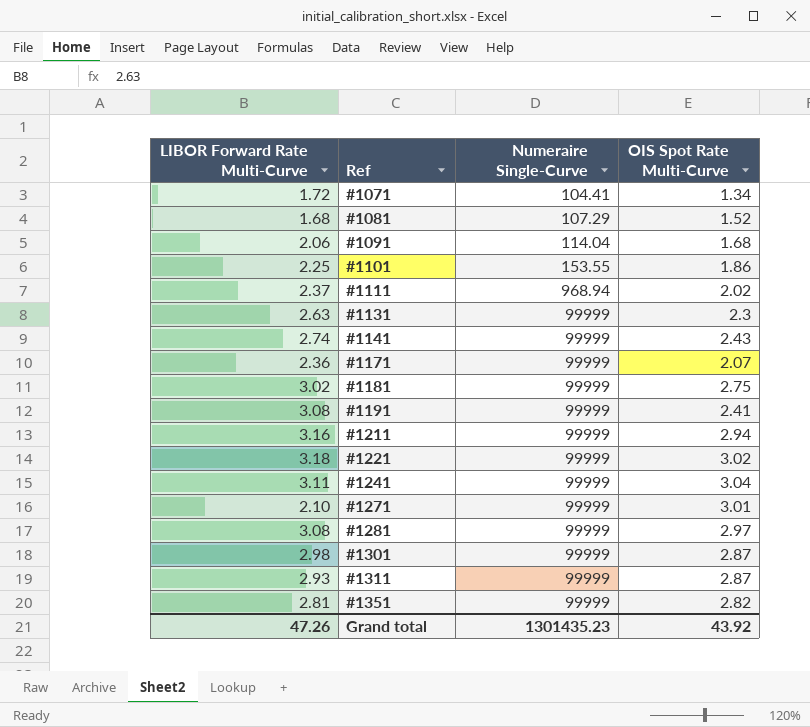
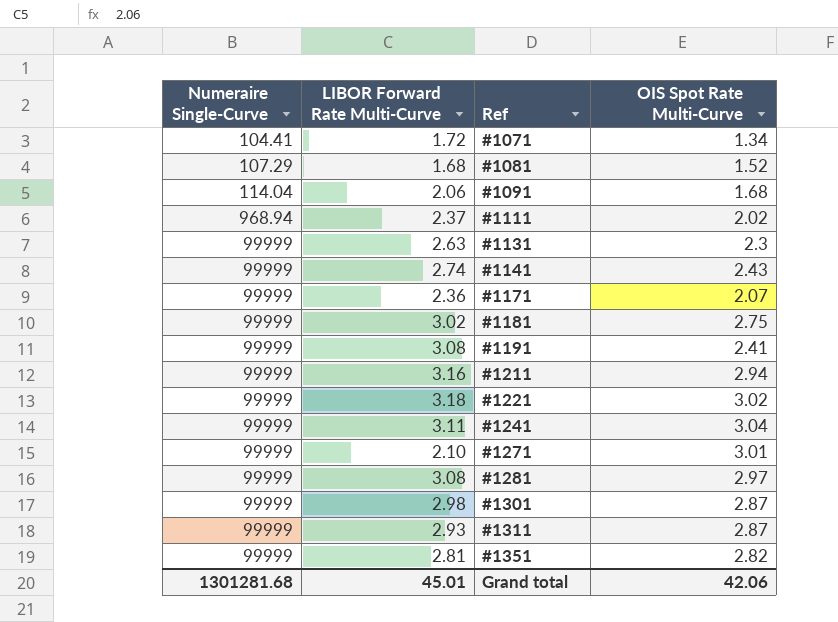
column Numeraire Single-Curve | position: 3 -> 1
row #1101: 2.25 | 153.55 | 1.86 -> none
Grand total | Numeraire Single-Curve: 1301435.23 -> 1301281.68
Grand total | LIBOR Forward Rate Multi-Curve: 47.26 -> 45.01
Grand total | OIS Spot Rate Multi-Curve: 43.92 -> 42.06

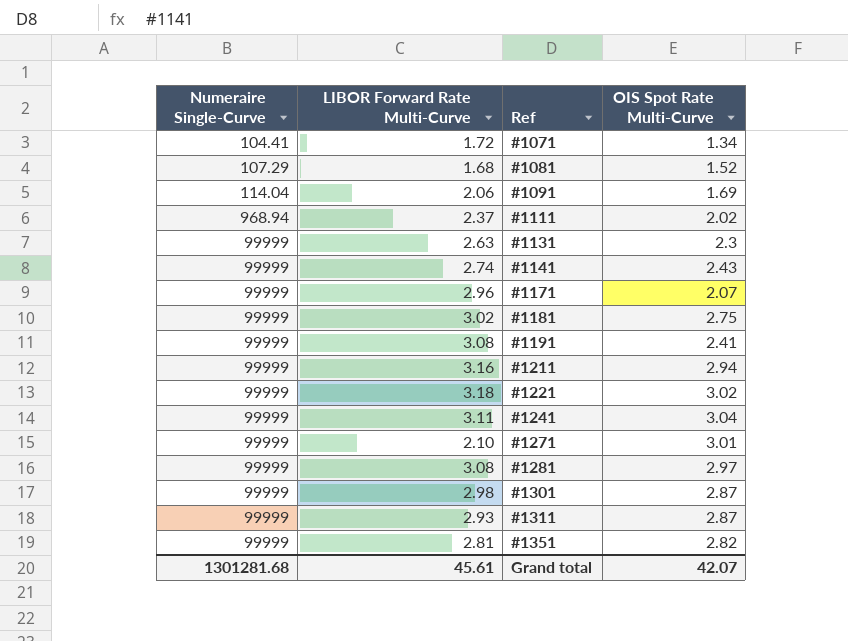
#1091 | OIS Spot Rate Multi-Curve: 1.68 -> 1.69
#1171 | LIBOR Forward Rate Multi-Curve: 2.36 -> 2.96
Grand total | LIBOR Forward Rate Multi-Curve: 45.01 -> 45.61
Grand total | OIS Spot Rate Multi-Curve: 42.06 -> 42.07

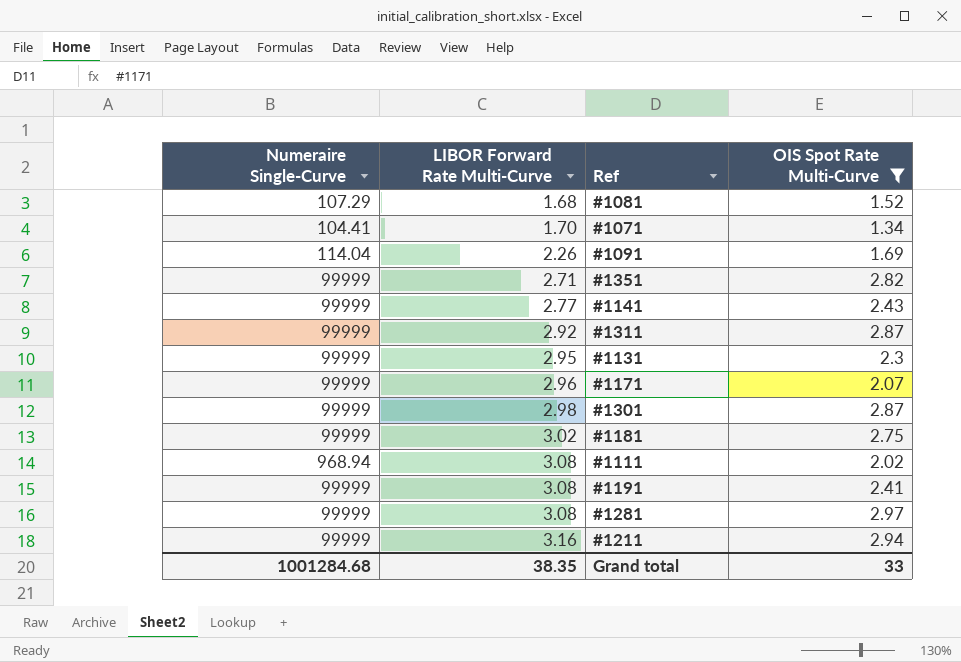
filter: none -> OIS Spot Rate Multi-Curve <= 2.97
row order: Numeraire Single-Curve ascending -> LIBOR Forward Rate Multi-Curve ascending
#1071 | LIBOR Forward Rate Multi-Curve: 1.72 -> 1.70
#1091 | LIBOR Forward Rate Multi-Curve: 2.06 -> 2.26
#1351 | LIBOR Forward Rate Multi-Curve: 2.81 -> 2.71
#1141 | LIBOR Forward Rate Multi-Curve: 2.74 -> 2.77
#1311 | LIBOR Forward Rate Multi-Curve: 2.93 -> 2.92
#1131 | LIBOR Forward Rate Multi-Curve: 2.63 -> 2.95
#1111 | LIBOR Forward Rate Multi-Curve: 2.37 -> 3.08
Grand total | Numeraire Single-Curve: 1301281.68 -> 1001284.68
Grand total | LIBOR Forward Rate Multi-Curve: 45.61 -> 38.35
Grand total | OIS Spot Rate Multi-Curve: 42.07 -> 33

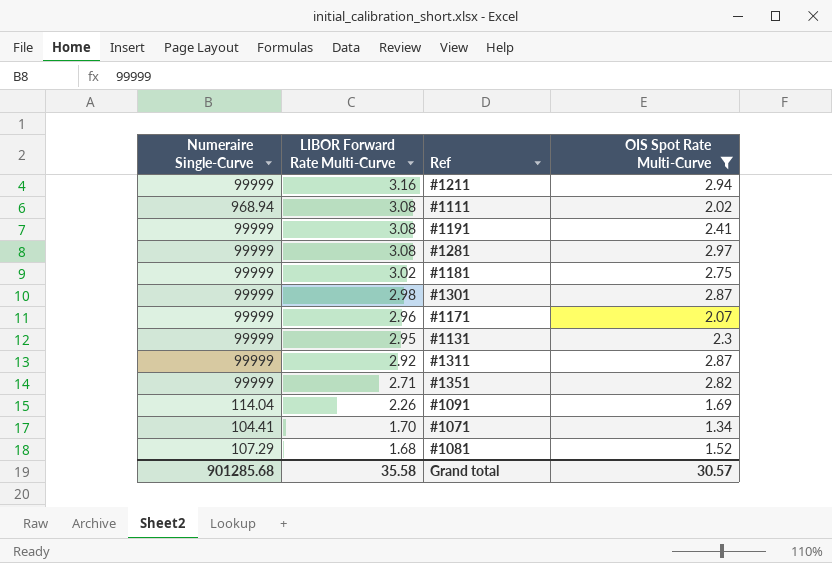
row order: LIBOR Forward Rate Multi-Curve ascending -> LIBOR Forward Rate Multi-Curve descending
row #1141: 99999 | 2.77 | 2.43 -> none
Grand total | Numeraire Single-Curve: 1001284.68 -> 901285.68
Grand total | LIBOR Forward Rate Multi-Curve: 38.35 -> 35.58
Grand total | OIS Spot Rate Multi-Curve: 33 -> 30.57

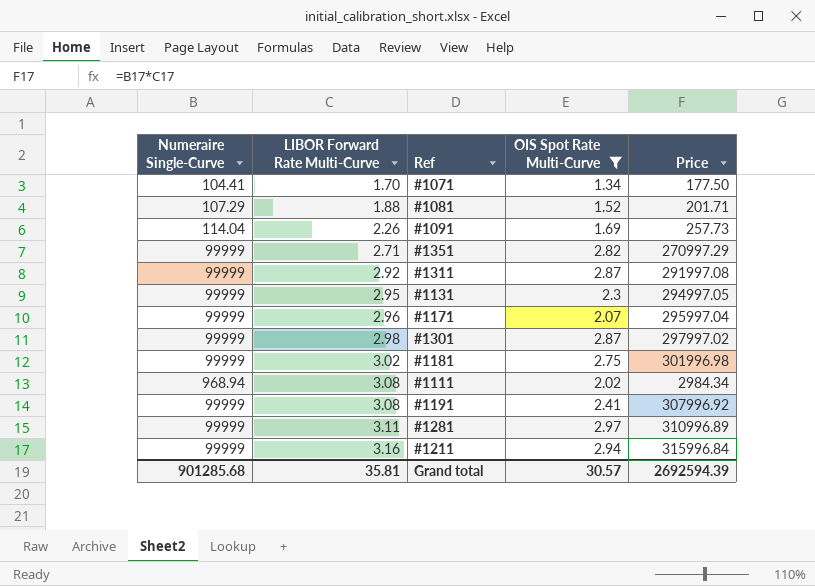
row order: LIBOR Forward Rate Multi-Curve descending -> LIBOR Forward Rate Multi-Curve ascending
column Price | formula: none -> [Numeraire Single-Curve] * [LIBOR Forward Rate Multi-Curve]
#1081 | LIBOR Forward Rate Multi-Curve: 1.68 -> 1.88
#1281 | LIBOR Forward Rate Multi-Curve: 3.08 -> 3.11
Grand total | LIBOR Forward Rate Multi-Curve: 35.58 -> 35.81

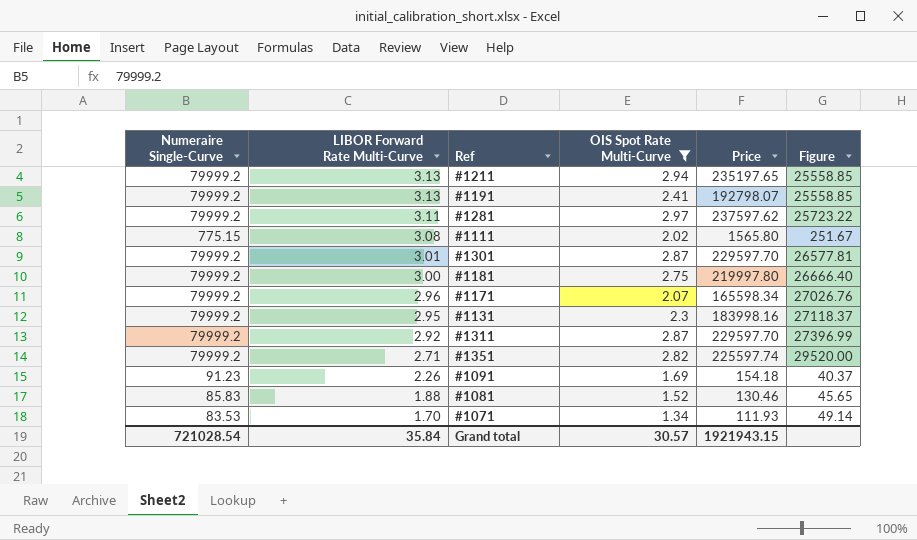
row order: LIBOR Forward Rate Multi-Curve ascending -> LIBOR Forward Rate Multi-Curve descending
column Price | formula: [Numeraire Single-Curve] * [LIBOR Forward Rate Multi-Curve] -> [Numeraire Single-Curve] * [OIS Spot Rate Multi-Curve]
column Figure | formula: none -> [Numeraire Single-Curve] / [LIBOR Forward Rate Multi-Curve]
#1211 | Numeraire Single-Curve: 99999 -> 79999.2
#1211 | LIBOR Forward Rate Multi-Curve: 3.16 -> 3.13
#1191 | Numeraire Single-Curve: 99999 -> 79999.2
#1191 | LIBOR Forward Rate Multi-Curve: 3.08 -> 3.13
#1281 | Numeraire Single-Curve: 99999 -> 79999.2
#1111 | Numeraire Single-Curve: 968.94 -> 775.15
#1301 | Numeraire Single-Curve: 99999 -> 79999.2
#1301 | LIBOR Forward Rate Multi-Curve: 2.98 -> 3.01
#1181 | Numeraire Single-Curve: 99999 -> 79999.2
#1181 | LIBOR Forward Rate Multi-Curve: 3.02 -> 3.00
#1171 | Numeraire Single-Curve: 99999 -> 79999.2
#1131 | Numeraire Single-Curve: 99999 -> 79999.2
#1311 | Numeraire Single-Curve: 99999 -> 79999.2
#1351 | Numeraire Single-Curve: 99999 -> 79999.2
#1091 | Numeraire Single-Curve: 114.04 -> 91.23
#1081 | Numeraire Single-Curve: 107.29 -> 85.83
#1071 | Numeraire Single-Curve: 104.41 -> 83.53
Grand total | Numeraire Single-Curve: 901285.68 -> 721028.54
Grand total | LIBOR Forward Rate Multi-Curve: 35.81 -> 35.84
Grand total | Price: 2692594.39 -> 1921943.15

